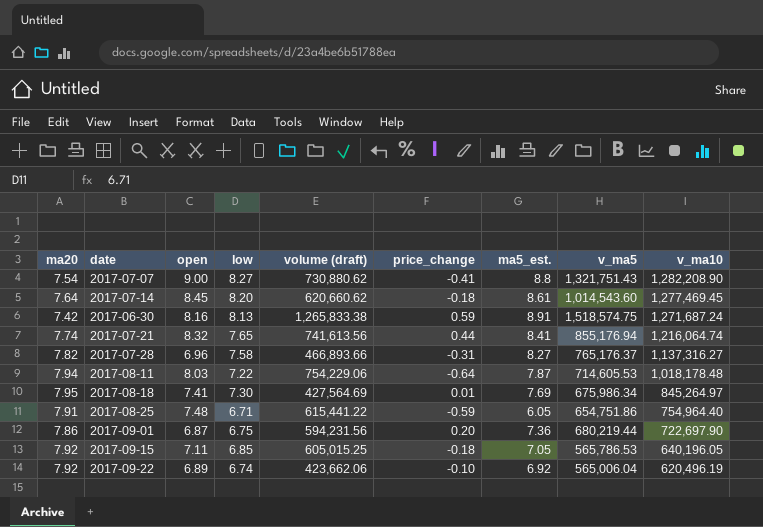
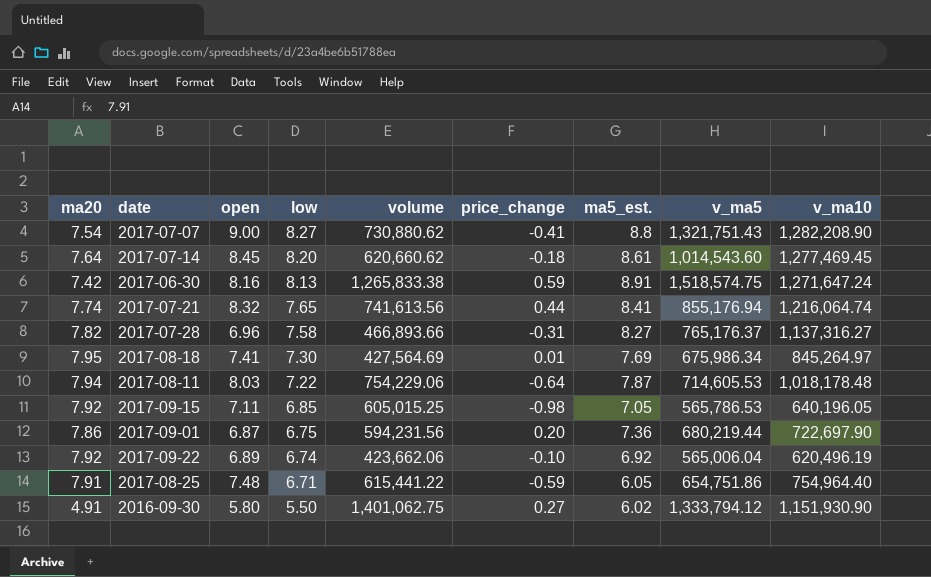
row order: v_ma10 descending -> low descending
column name: volume (draft) -> volume
2017-06-30 | v_ma10: 1,271,687.24 -> 1,271,647.24
2017-09-15 | price_change: -0.18 -> -0.98
row 2016-09-30: none -> 4.91 | 5.80 | 5.50 | 1,401,062.75 | 0.27 | 6.02 | 1,333,794.12 | 1,151,930.90

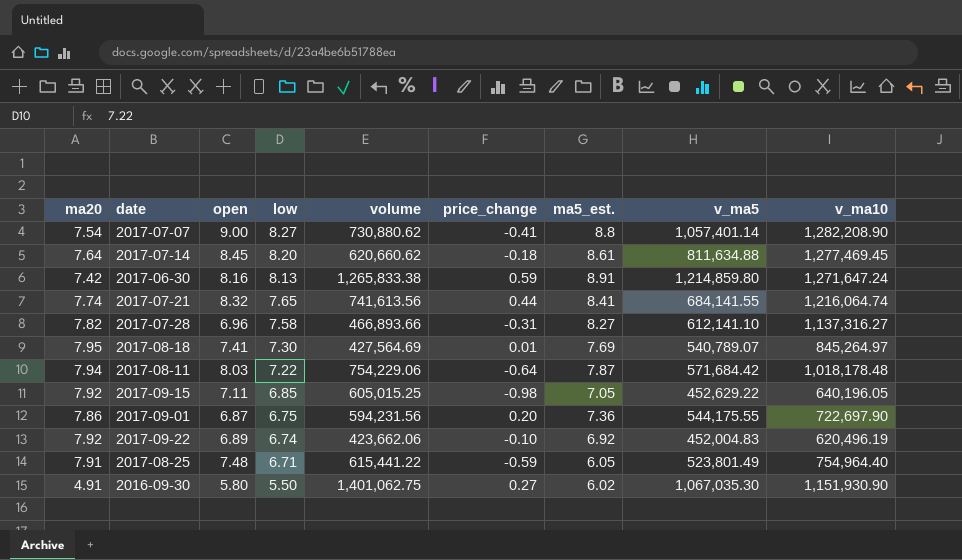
2017-07-07 | v_ma5: 1,321,751.43 -> 1,057,401.14
2017-07-14 | v_ma5: 1,014,543.60 -> 811,634.88
2017-06-30 | v_ma5: 1,518,574.75 -> 1,214,859.80
2017-07-21 | v_ma5: 855,176.94 -> 684,141.55
2017-07-28 | v_ma5: 765,176.37 -> 612,141.10
2017-08-18 | v_ma5: 675,986.34 -> 540,789.07
2017-08-11 | v_ma5: 714,605.53 -> 571,684.42
2017-09-15 | v_ma5: 565,786.53 -> 452,629.22
2017-09-01 | v_ma5: 680,219.44 -> 544,175.55
2017-09-22 | v_ma5: 565,006.04 -> 452,004.83
2017-08-25 | v_ma5: 654,751.86 -> 523,801.49
2016-09-30 | v_ma5: 1,333,794.12 -> 1,067,035.30

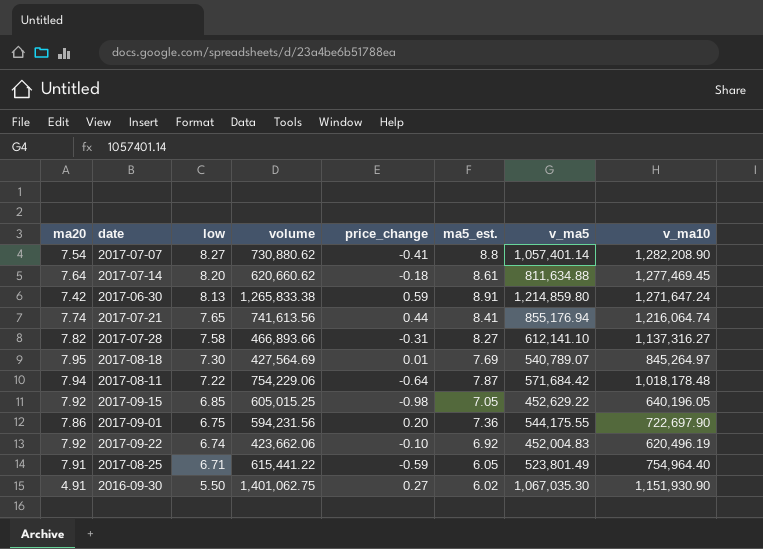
column open | position: 3 -> none
2017-07-21 | v_ma5: 684,141.55 -> 855,176.94

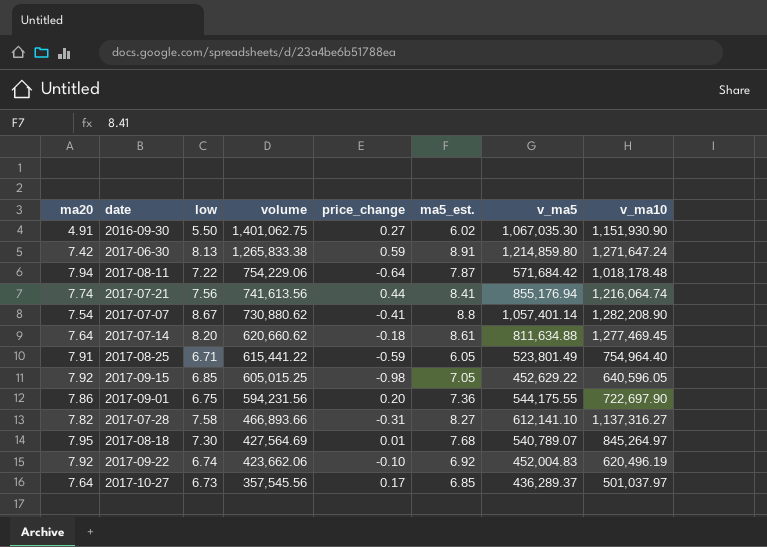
row order: low descending -> volume descending
2017-07-21 | low: 7.65 -> 7.56
2017-07-07 | low: 8.27 -> 8.67
2017-09-15 | v_ma10: 640,196.05 -> 640,596.05
2017-08-18 | ma5_est.: 7.69 -> 7.68
row 2017-10-27: none -> 7.64 | 6.73 | 357,545.56 | 0.17 | 6.85 | 436,289.37 | 501,037.97

